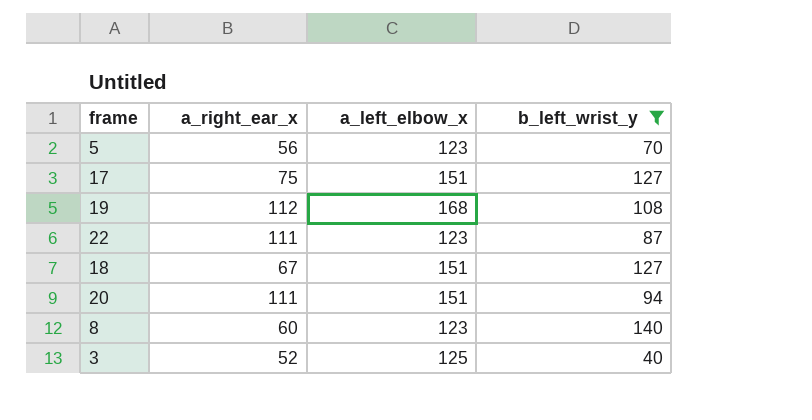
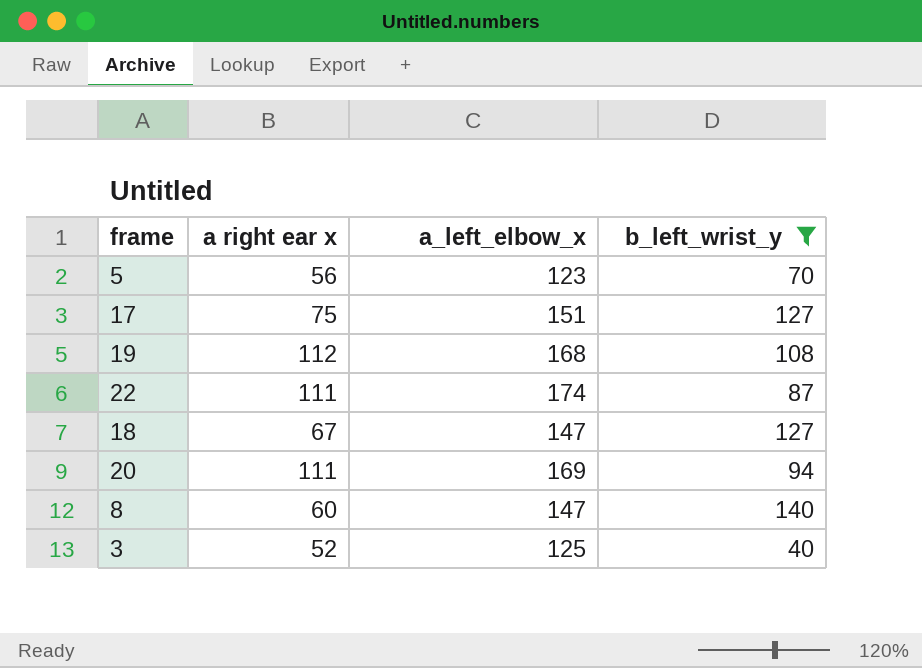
column name: a_right_ear_x -> a right ear x
22 | a_left_elbow_x: 123 -> 174
18 | a_left_elbow_x: 151 -> 147
20 | a_left_elbow_x: 151 -> 169
8 | a_left_elbow_x: 123 -> 147

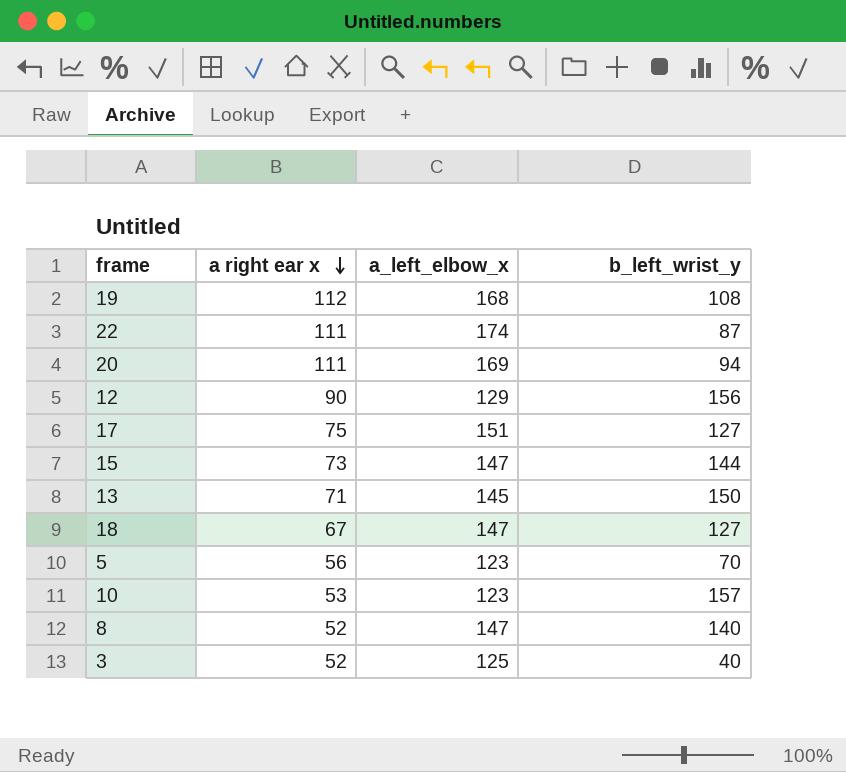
filter: b_left_wrist_y <= 140 -> none
row order: none -> a right ear x descending
8 | a right ear x: 60 -> 52

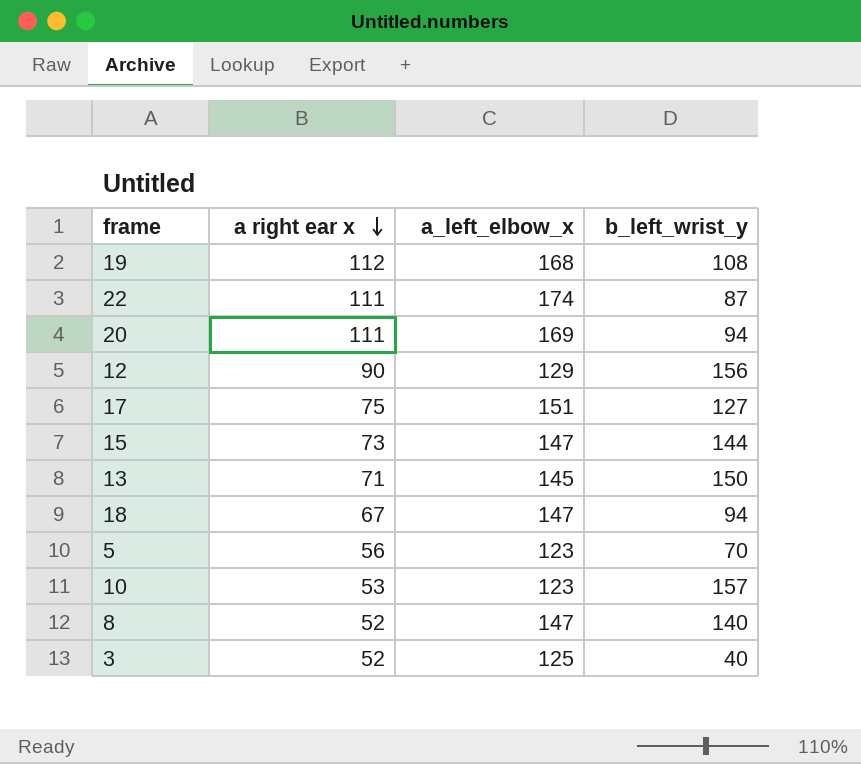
18 | b_left_wrist_y: 127 -> 94

